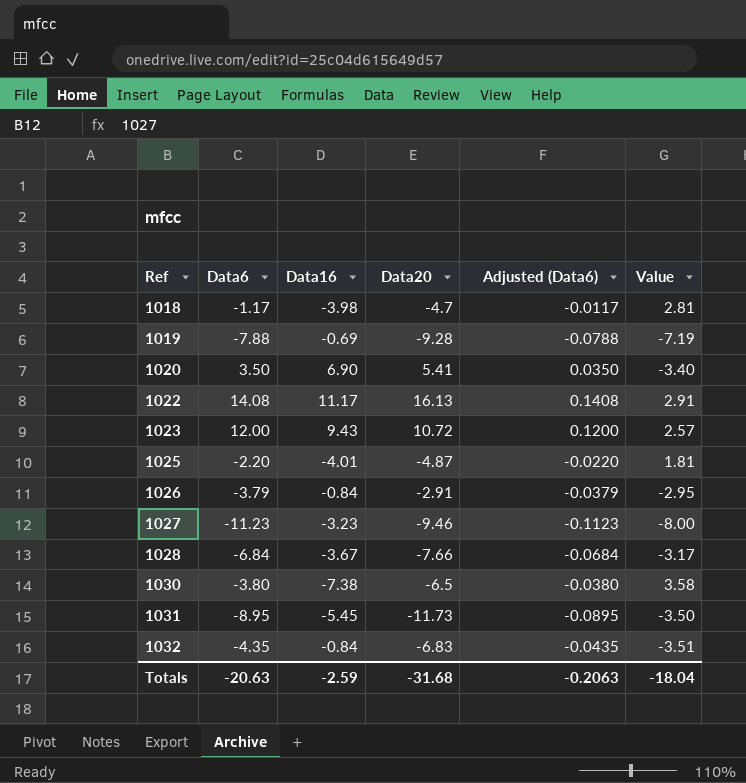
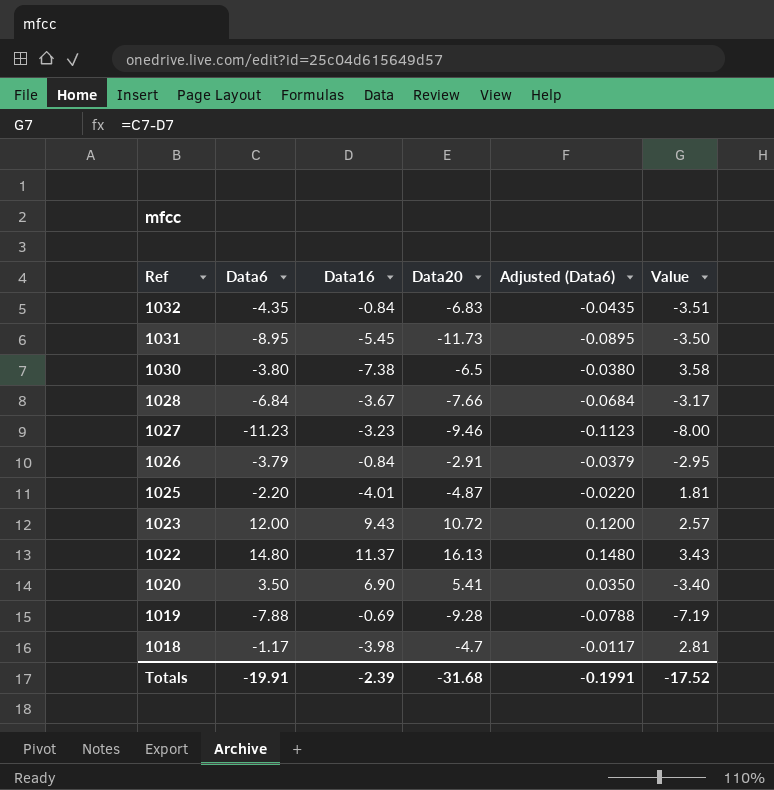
row order: Ref ascending -> Ref descending
1022 | Data6: 14.08 -> 14.80
1022 | Data16: 11.17 -> 11.37
1022 | Adjusted (Data6): 0.1408 -> 0.1480
1022 | Value: 2.91 -> 3.43
Totals | Data6: -20.63 -> -19.91
Totals | Data16: -2.59 -> -2.39
Totals | Adjusted (Data6): -0.2063 -> -0.1991
Totals | Value: -18.04 -> -17.52

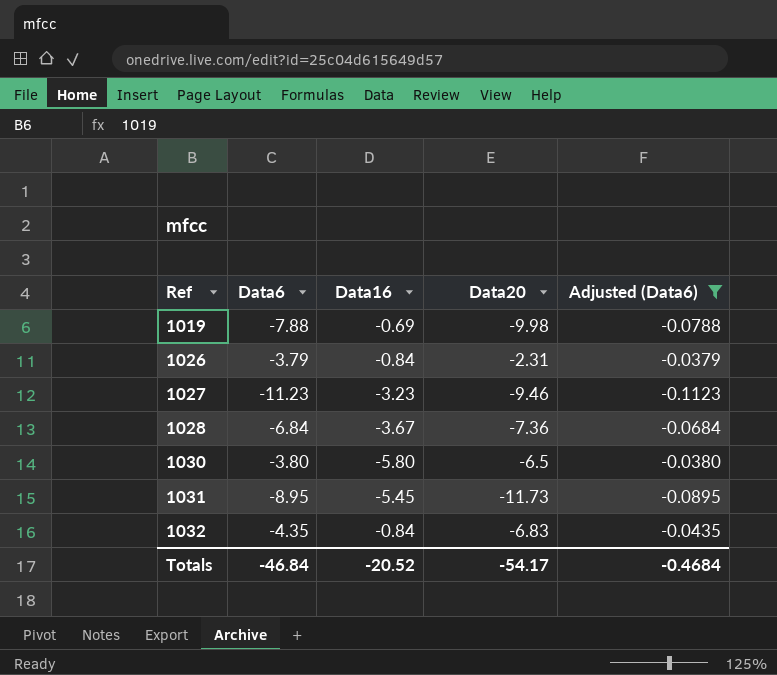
filter: none -> Adjusted (Data6) <= -0.0379
row order: Ref descending -> Ref ascending
column Value | formula: [Data6] - [Data16] -> none
1019 | Data20: -9.28 -> -9.98
1026 | Data20: -2.91 -> -2.31
1028 | Data20: -7.66 -> -7.36
1030 | Data16: -7.38 -> -5.80
Totals | Data6: -19.91 -> -46.84
Totals | Data16: -2.39 -> -20.52
Totals | Data20: -31.68 -> -54.17
Totals | Adjusted (Data6): -0.1991 -> -0.4684

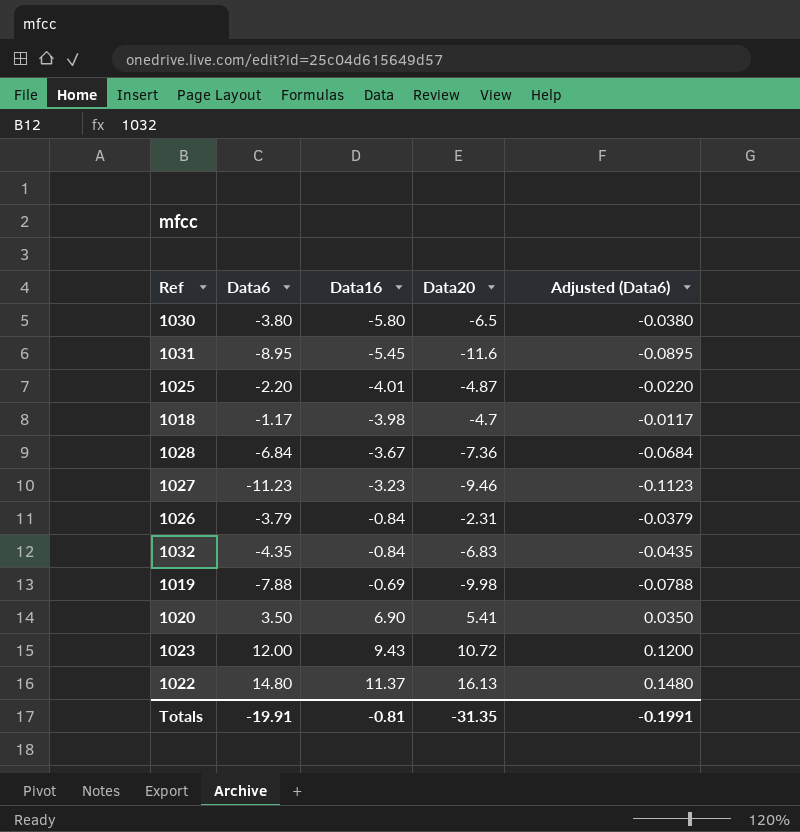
filter: Adjusted (Data6) <= -0.0379 -> none
row order: Ref ascending -> Data16 ascending
1031 | Data20: -11.73 -> -11.6
Totals | Data6: -46.84 -> -19.91
Totals | Data16: -20.52 -> -0.81
Totals | Data20: -54.17 -> -31.35
Totals | Adjusted (Data6): -0.4684 -> -0.1991

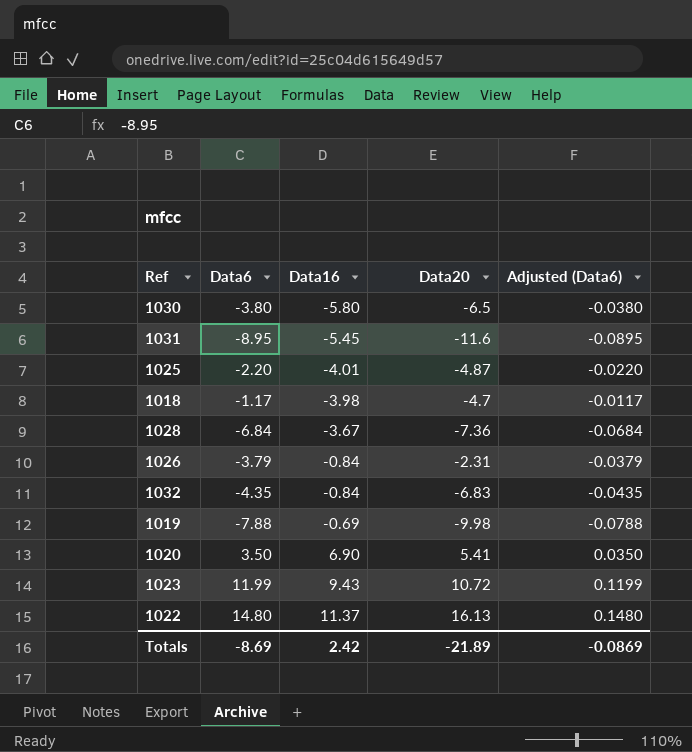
row 1027: -11.23 | -3.23 | -9.46 | -0.1123 -> none
1023 | Data6: 12.00 -> 11.99
1023 | Adjusted (Data6): 0.1200 -> 0.1199
Totals | Data6: -19.91 -> -8.69
Totals | Data16: -0.81 -> 2.42
Totals | Data20: -31.35 -> -21.89
Totals | Adjusted (Data6): -0.1991 -> -0.0869

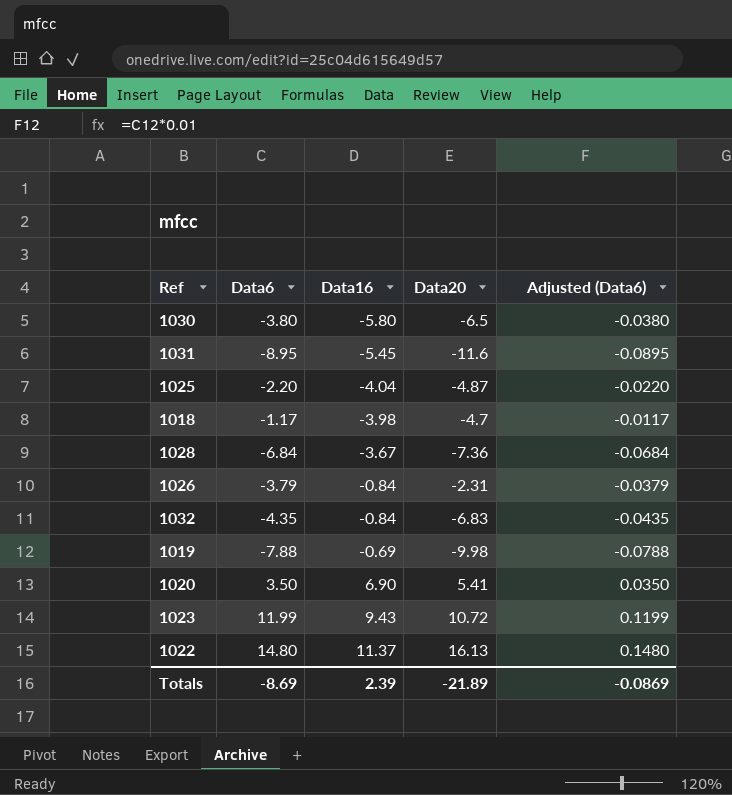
1025 | Data16: -4.01 -> -4.04
Totals | Data16: 2.42 -> 2.39

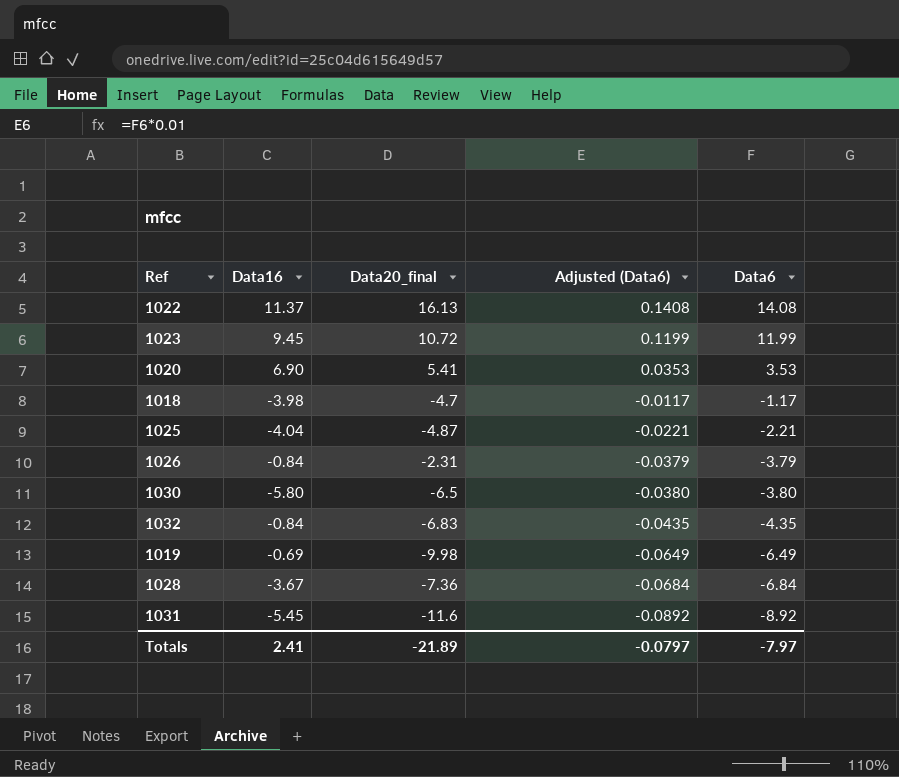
row order: Data16 ascending -> Adjusted (Data6) descending
column name: Data20 -> Data20_final
column Data6 | position: 2 -> 5
1022 | Adjusted (Data6): 0.1480 -> 0.1408
1022 | Data6: 14.80 -> 14.08
1023 | Data16: 9.43 -> 9.45
1020 | Adjusted (Data6): 0.0350 -> 0.0353
1020 | Data6: 3.50 -> 3.53
1025 | Adjusted (Data6): -0.0220 -> -0.0221
1025 | Data6: -2.20 -> -2.21
1019 | Adjusted (Data6): -0.0788 -> -0.0649
1019 | Data6: -7.88 -> -6.49
1031 | Adjusted (Data6): -0.0895 -> -0.0892
1031 | Data6: -8.95 -> -8.92
Totals | Data16: 2.39 -> 2.41
Totals | Adjusted (Data6): -0.0869 -> -0.0797
Totals | Data6: -8.69 -> -7.97

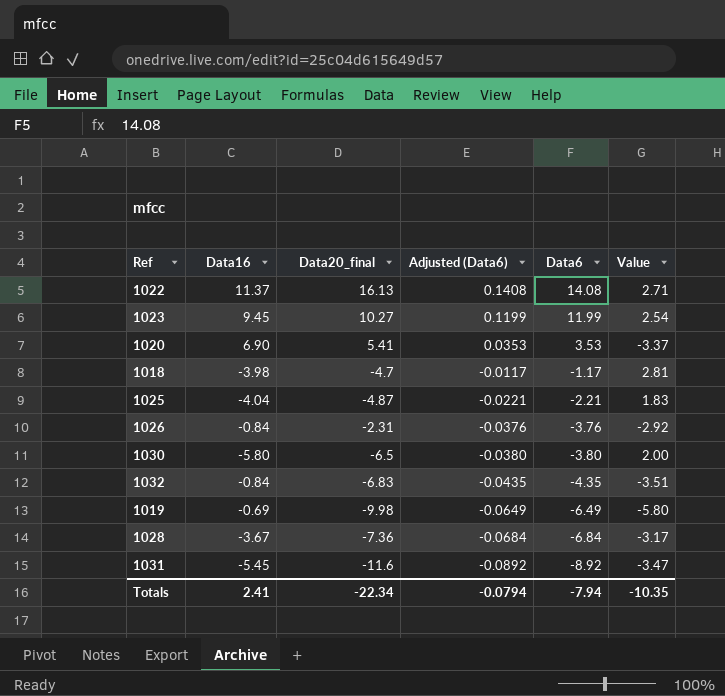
column Value | formula: none -> [Data6] - [Data16]
1023 | Data20_final: 10.72 -> 10.27
1026 | Adjusted (Data6): -0.0379 -> -0.0376
1026 | Data6: -3.79 -> -3.76
Totals | Data20_final: -21.89 -> -22.34
Totals | Adjusted (Data6): -0.0797 -> -0.0794
Totals | Data6: -7.97 -> -7.94

